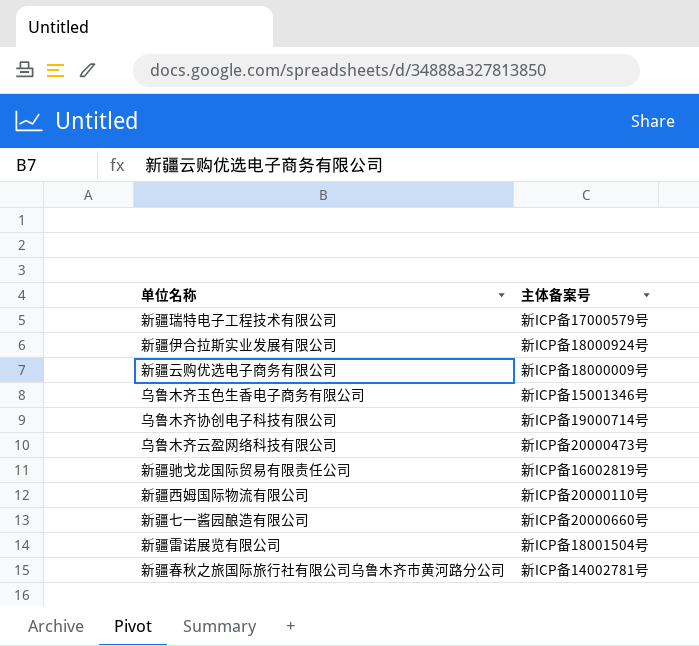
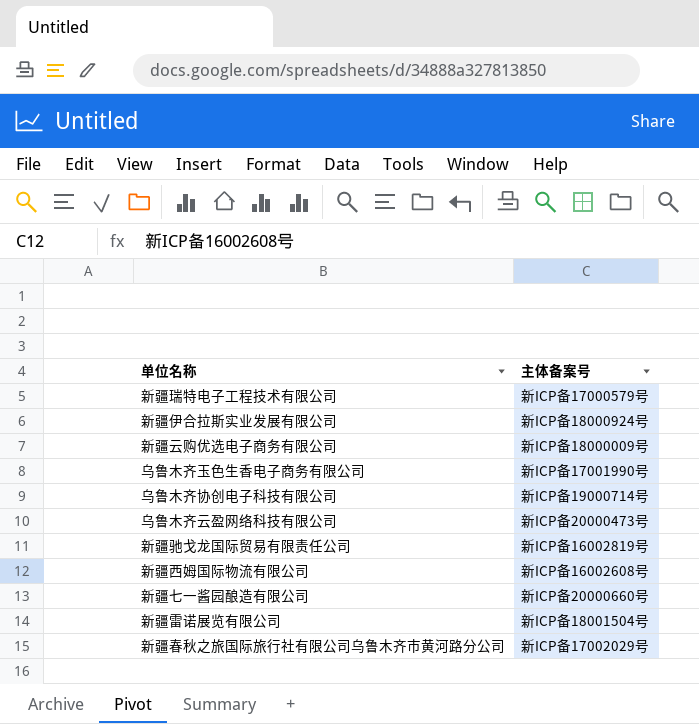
乌鲁木齐玉色生香电子商务有限公司 | 主体备案号: 新ICP备15001346号 -> 新ICP备17001990号
新疆西姆国际物流有限公司 | 主体备案号: 新ICP备20000110号 -> 新ICP备16002608号
新疆春秋之旅国际旅行社有限公司乌鲁木齐市黄河路分公司 | 主体备案号: 新ICP备14002781号 -> 新ICP备17002029号

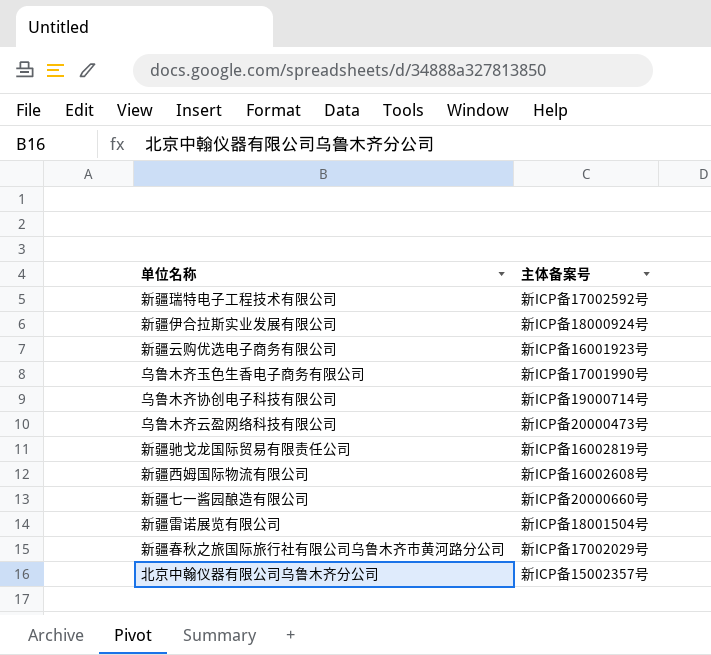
新疆瑞特电子工程技术有限公司 | 主体备案号: 新ICP备17000579号 -> 新ICP备17002592号
新疆云购优选电子商务有限公司 | 主体备案号: 新ICP备18000009号 -> 新ICP备16001923号
row 北京中翰仪器有限公司乌鲁木齐分公司: none -> 新ICP备15002357号

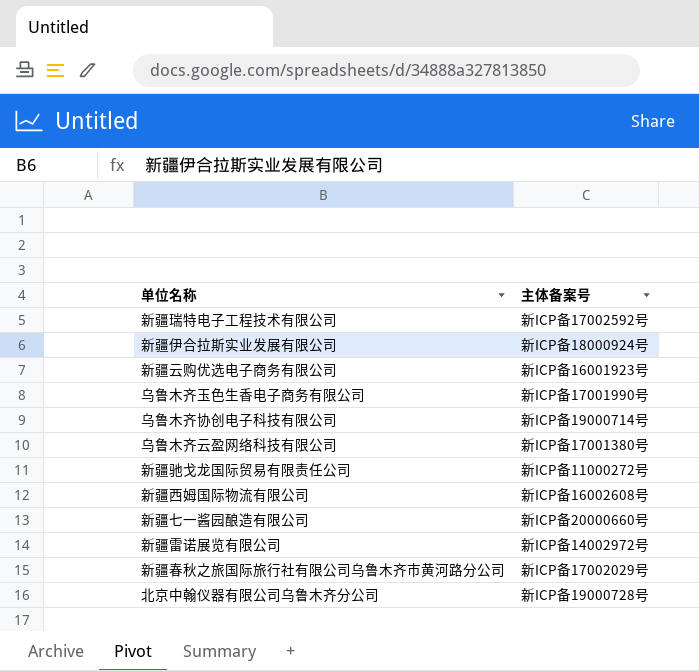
乌鲁木齐云盈网络科技有限公司 | 主体备案号: 新ICP备20000473号 -> 新ICP备17001380号
新疆驰戈龙国际贸易有限责任公司 | 主体备案号: 新ICP备16002819号 -> 新ICP备11000272号
新疆雷诺展览有限公司 | 主体备案号: 新ICP备18001504号 -> 新ICP备14002972号
北京中翰仪器有限公司乌鲁木齐分公司 | 主体备案号: 新ICP备15002357号 -> 新ICP备19000728号

